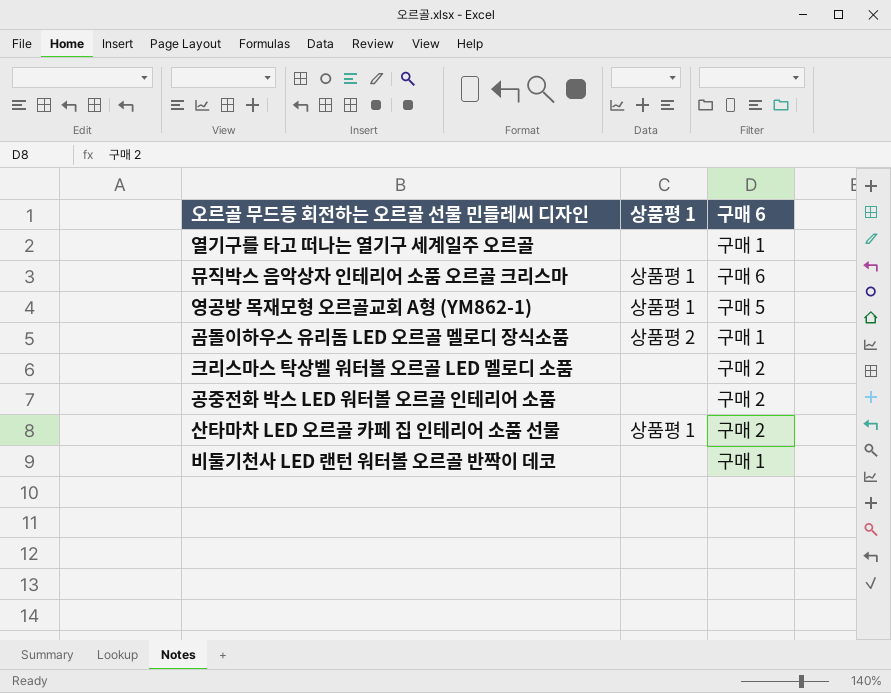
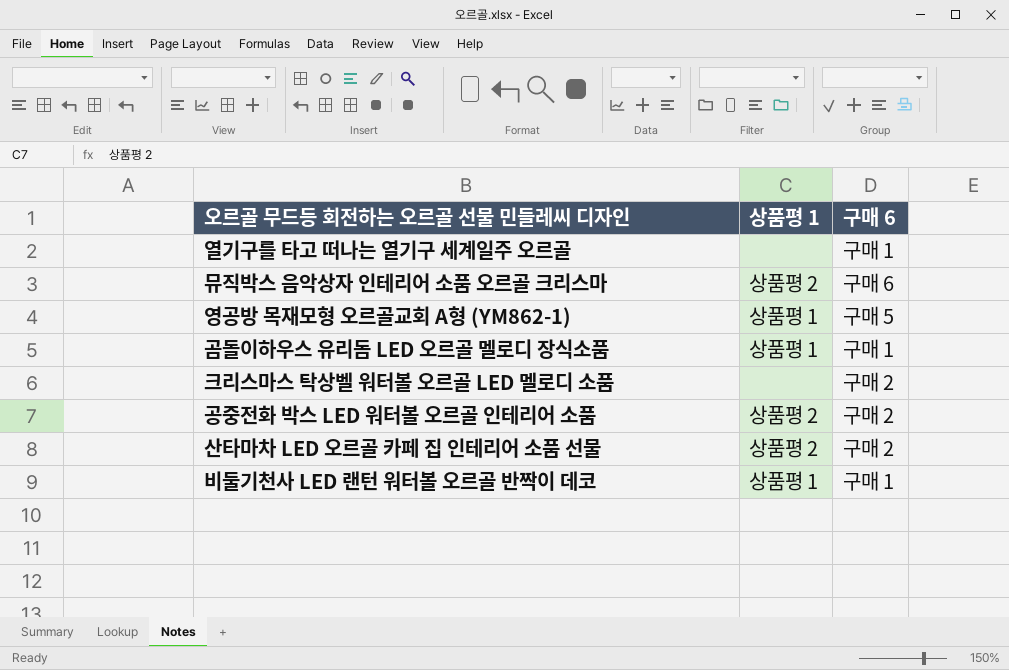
뮤직박스 음악상자 인테리어 소품 오르골 크리스마 | 상품평 1: 상품평 1 -> 상품평 2
곰돌이하우스 유리돔 LED 오르골 멜로디 장식소품 | 상품평 1: 상품평 2 -> 상품평 1
공중전화 박스 LED 워터볼 오르골 인테리어 소품 | 상품평 1: none -> 상품평 2
산타마차 LED 오르골 카페 집 인테리어 소품 선물 | 상품평 1: 상품평 1 -> 상품평 2
비둘기천사 LED 랜턴 워터볼 오르골 반짝이 데코 | 상품평 1: none -> 상품평 1

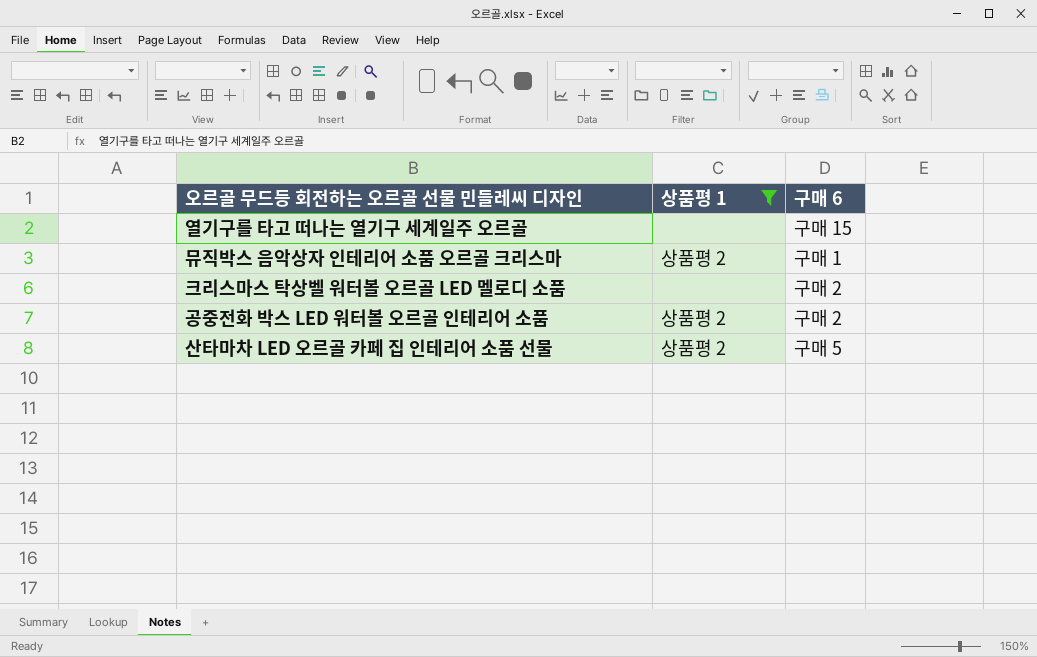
filter: none -> 상품평 1 != 상품평 1
열기구를 타고 떠나는 열기구 세계일주 오르골 | 구매 6: 구매 1 -> 구매 15
뮤직박스 음악상자 인테리어 소품 오르골 크리스마 | 구매 6: 구매 6 -> 구매 1
산타마차 LED 오르골 카페 집 인테리어 소품 선물 | 구매 6: 구매 2 -> 구매 5

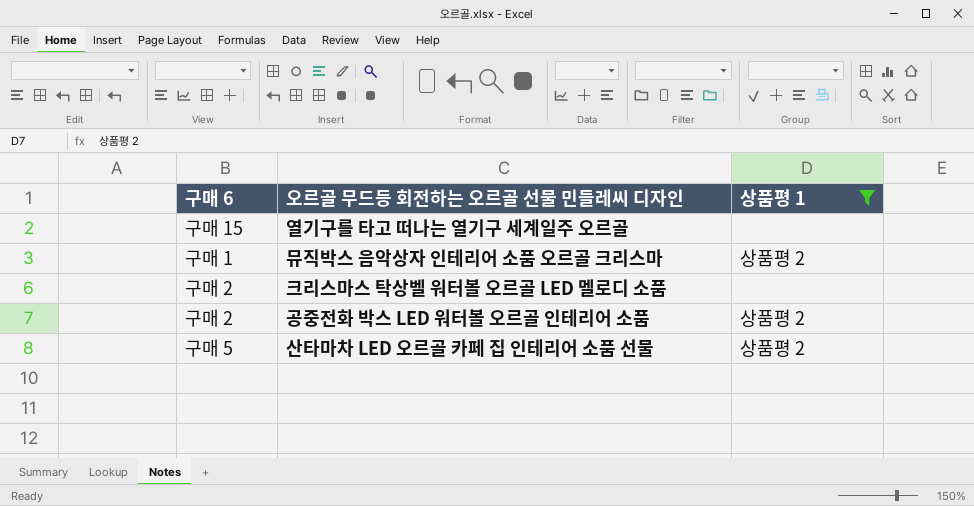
column 구매 6 | position: 3 -> 1

